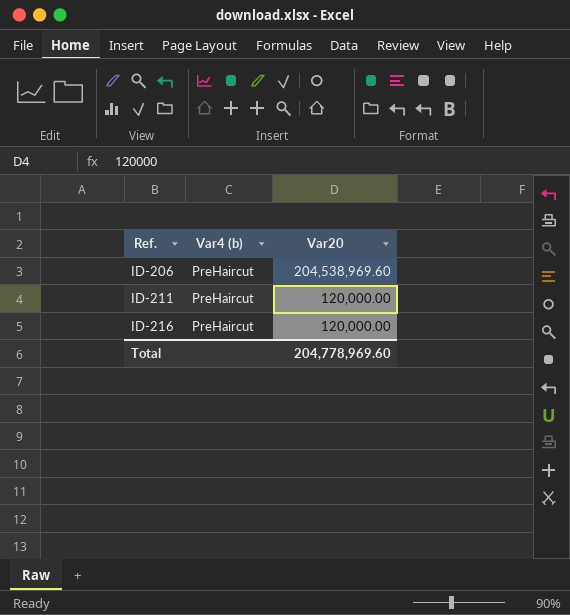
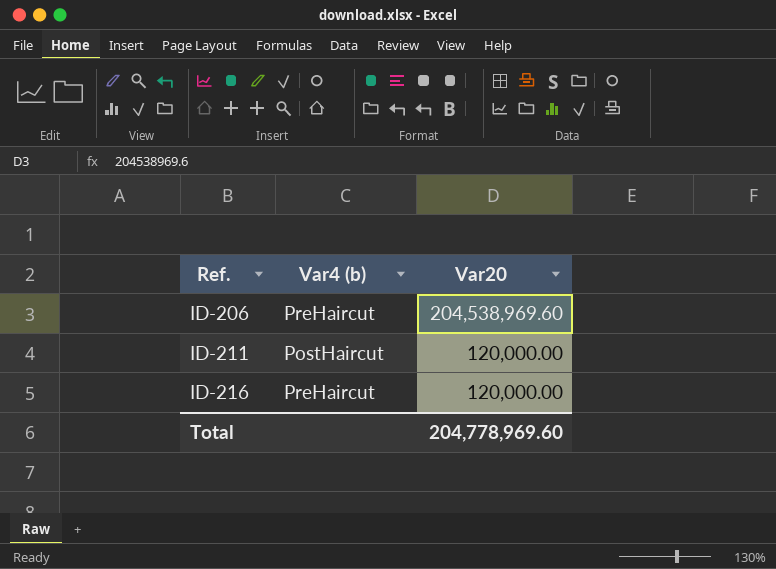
ID-211 | Var4 (b): PreHaircut -> PostHaircut

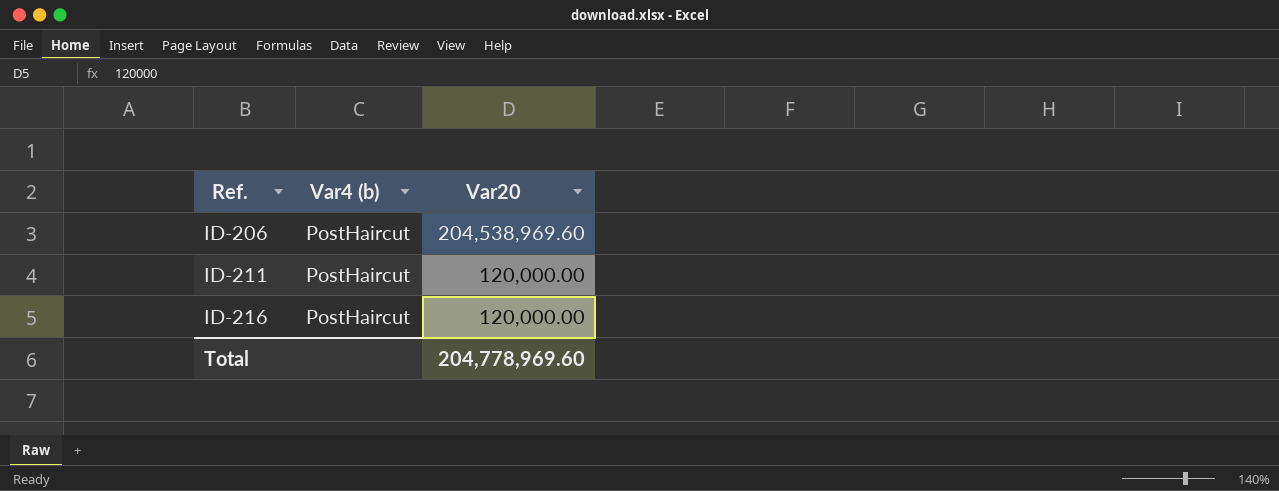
ID-206 | Var4 (b): PreHaircut -> PostHaircut
ID-216 | Var4 (b): PreHaircut -> PostHaircut

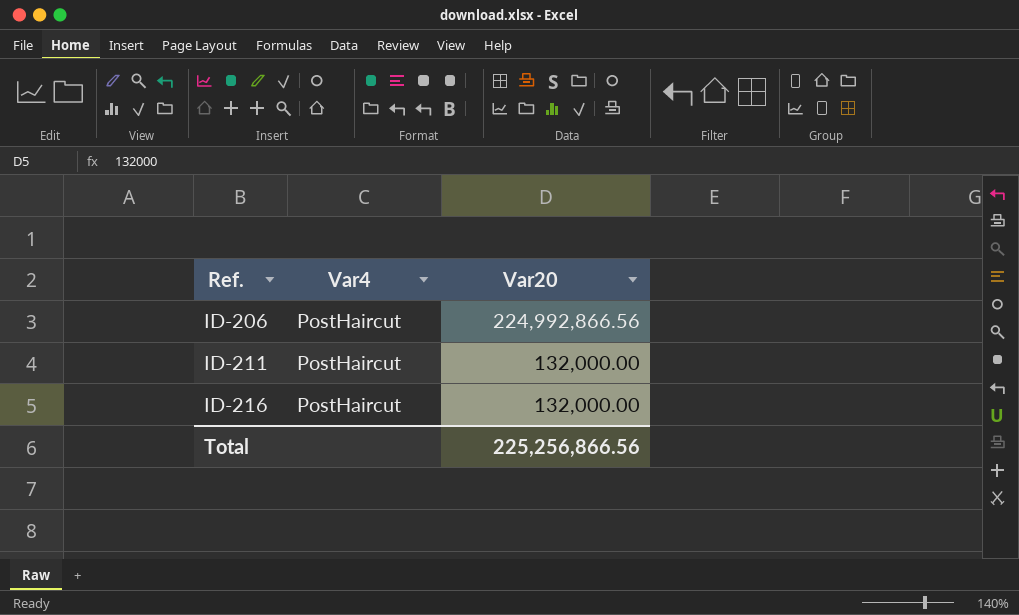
column name: Var4 (b) -> Var4
ID-206 | Var20: 204,538,969.60 -> 224,992,866.56
ID-211 | Var20: 120,000.00 -> 132,000.00
ID-216 | Var20: 120,000.00 -> 132,000.00
Total | Var20: 204,778,969.60 -> 225,256,866.56

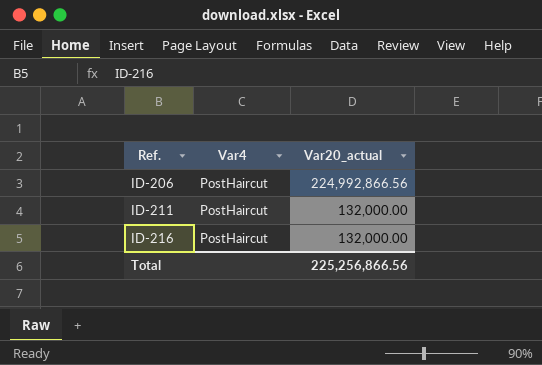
column name: Var20 -> Var20_actual

